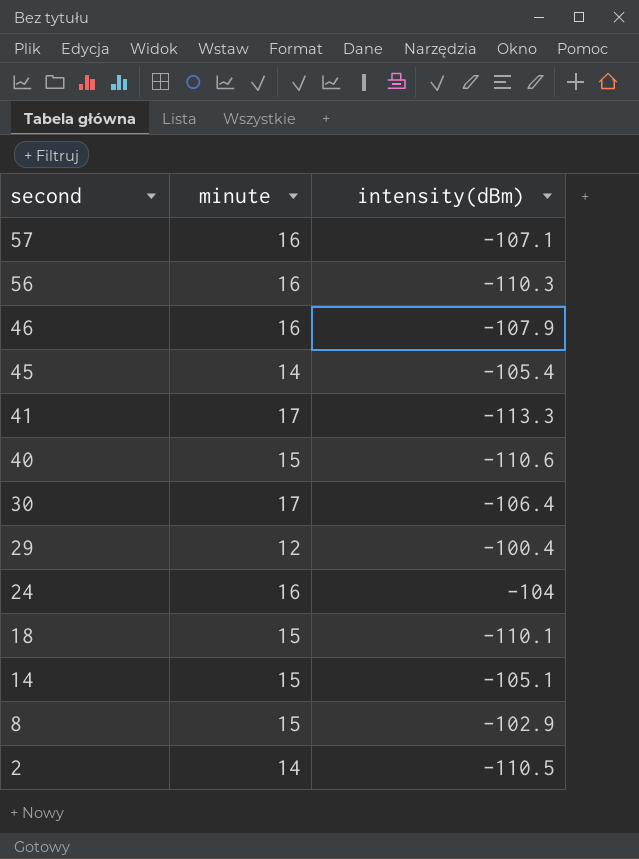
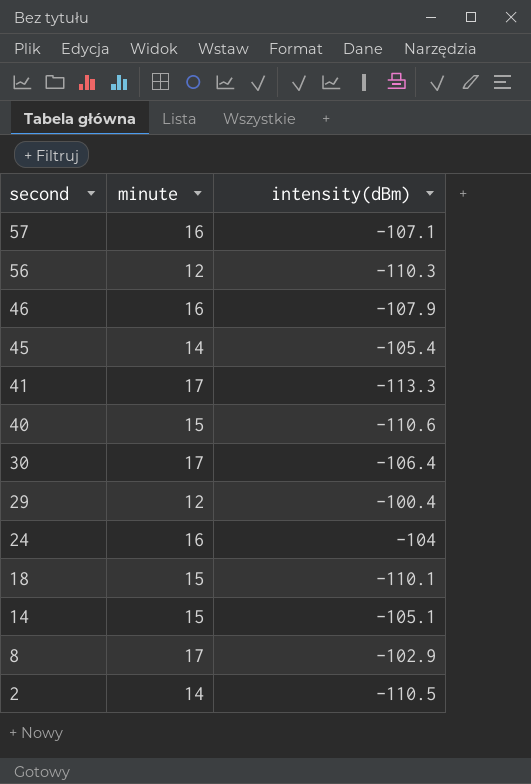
56 | minute: 16 -> 12
8 | minute: 15 -> 17

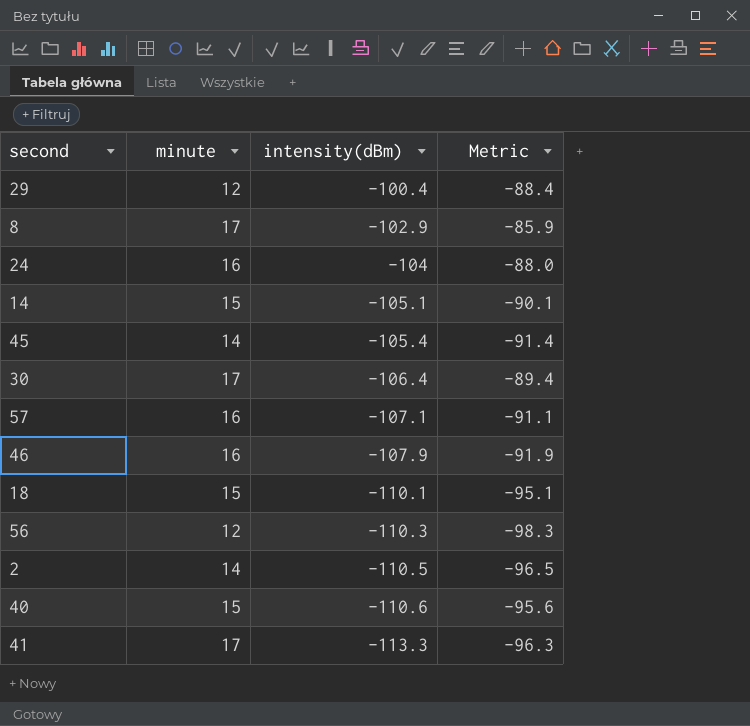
row order: second descending -> intensity(dBm) descending
column Metric | formula: none -> [minute] + [intensity(dBm)]

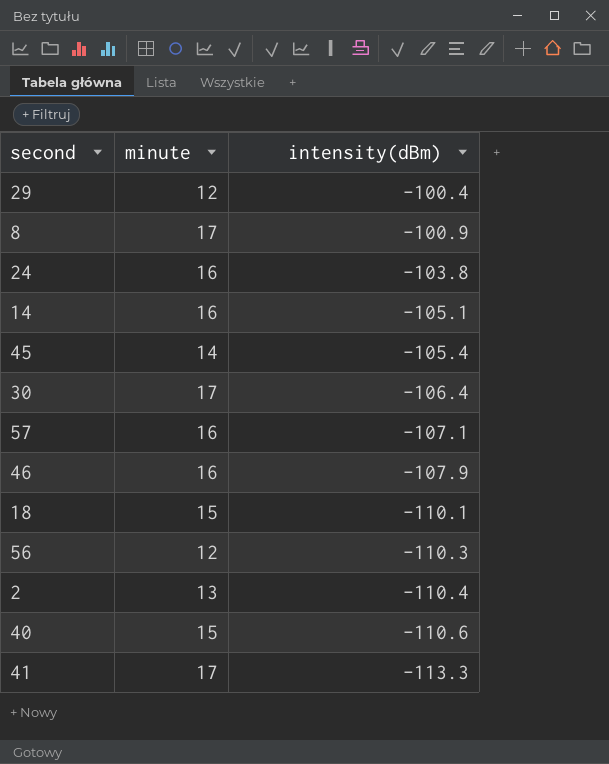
column Metric | formula: [minute] + [intensity(dBm)] -> none
8 | intensity(dBm): -102.9 -> -100.9
24 | intensity(dBm): -104 -> -103.8
14 | minute: 15 -> 16
2 | minute: 14 -> 13
2 | intensity(dBm): -110.5 -> -110.4

